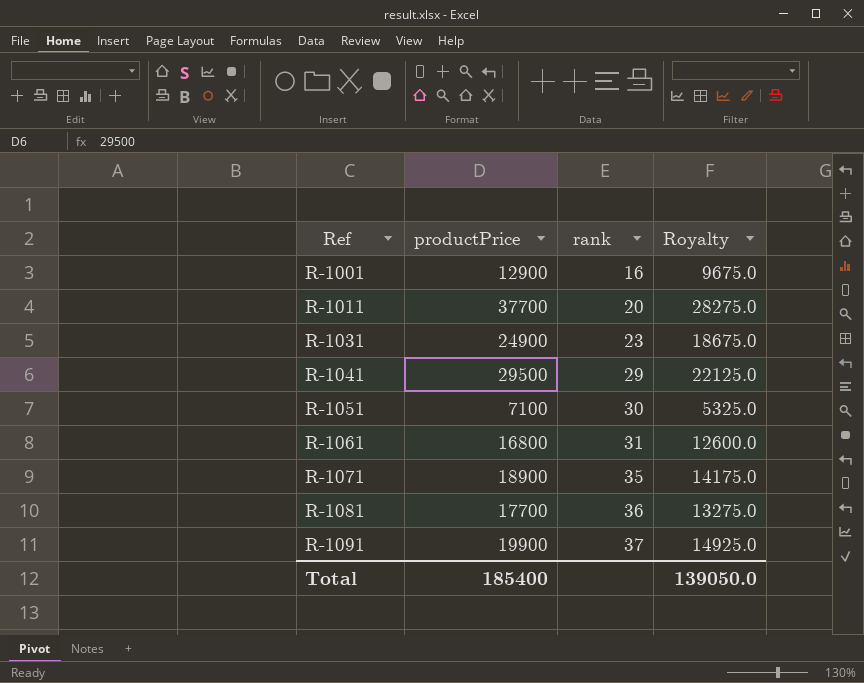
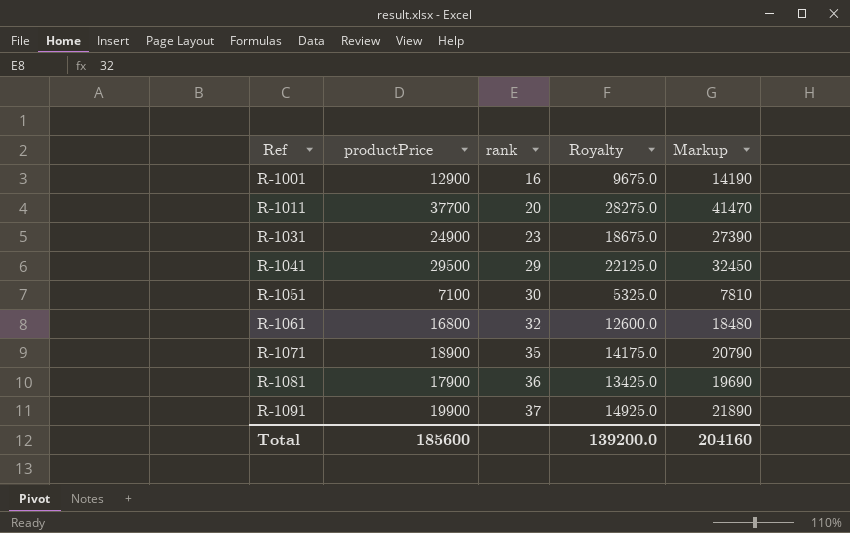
column Markup | formula: none -> [productPrice] * 1.1
R-1061 | rank: 31 -> 32
R-1081 | productPrice: 17700 -> 17900
R-1081 | Royalty: 13275.0 -> 13425.0
Total | productPrice: 185400 -> 185600
Total | Royalty: 139050.0 -> 139200.0

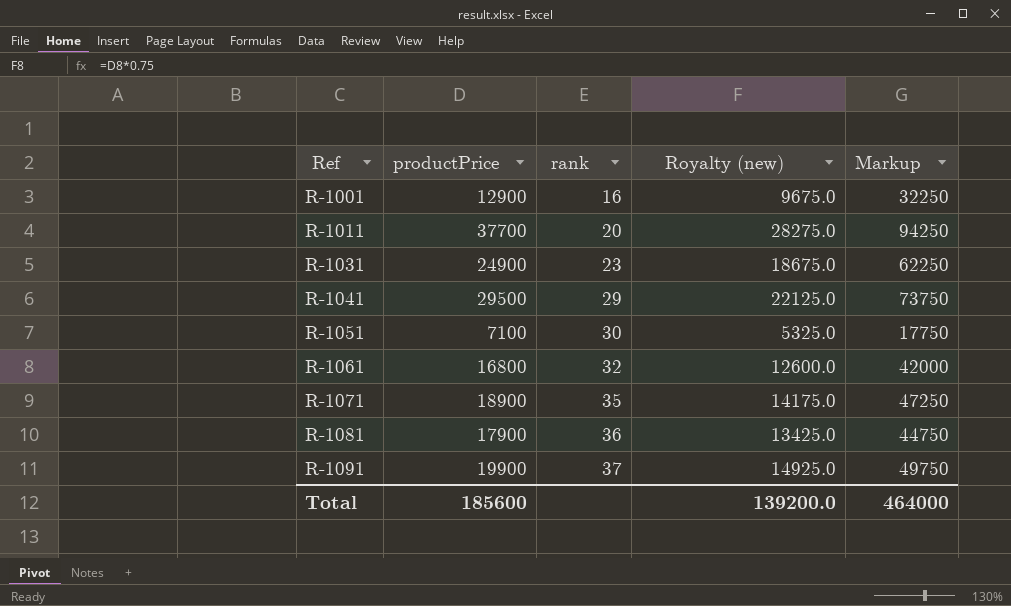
column name: Royalty -> Royalty (new)
column Markup | formula: [productPrice] * 1.1 -> [productPrice] * 2.5
Total | Markup: 204160 -> 464000

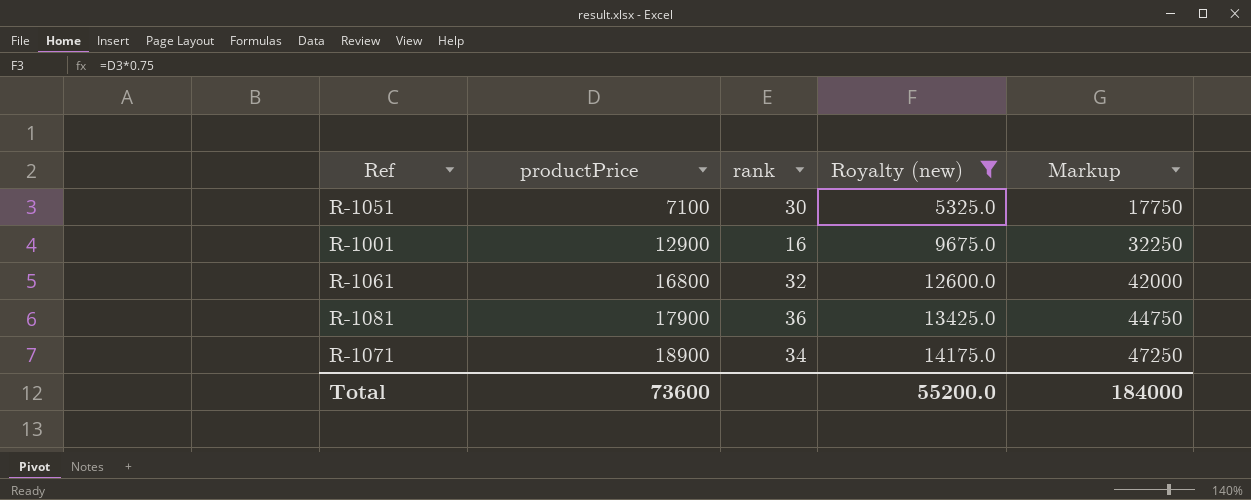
filter: none -> Royalty (new) <= 14175.0
row order: Ref ascending -> productPrice ascending
R-1071 | rank: 35 -> 34
Total | productPrice: 185600 -> 73600
Total | Royalty (new): 139200.0 -> 55200.0
Total | Markup: 464000 -> 184000

